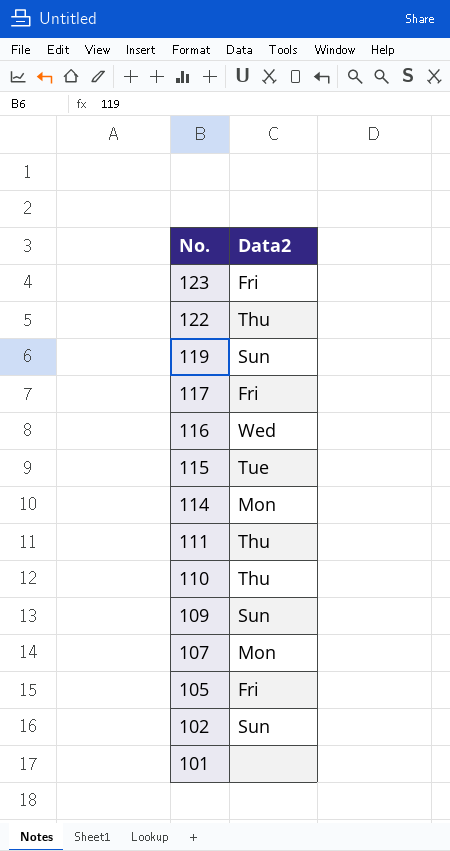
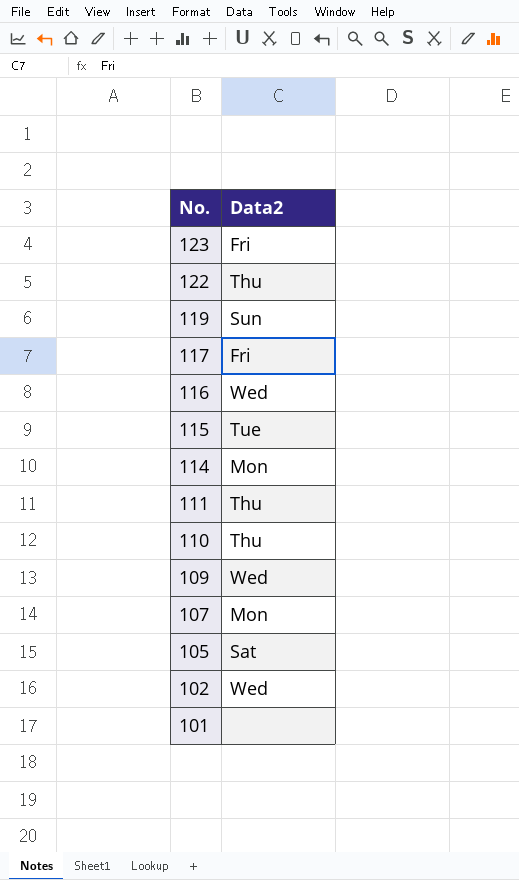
109 | Data2: Sun -> Wed
105 | Data2: Fri -> Sat
102 | Data2: Sun -> Wed

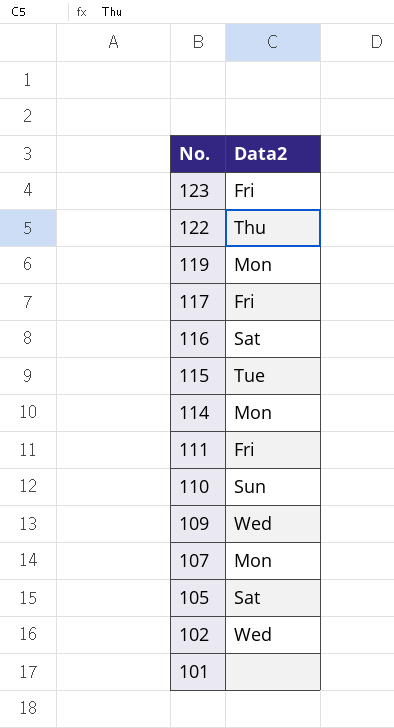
119 | Data2: Sun -> Mon
116 | Data2: Wed -> Sat
111 | Data2: Thu -> Fri
110 | Data2: Thu -> Sun

